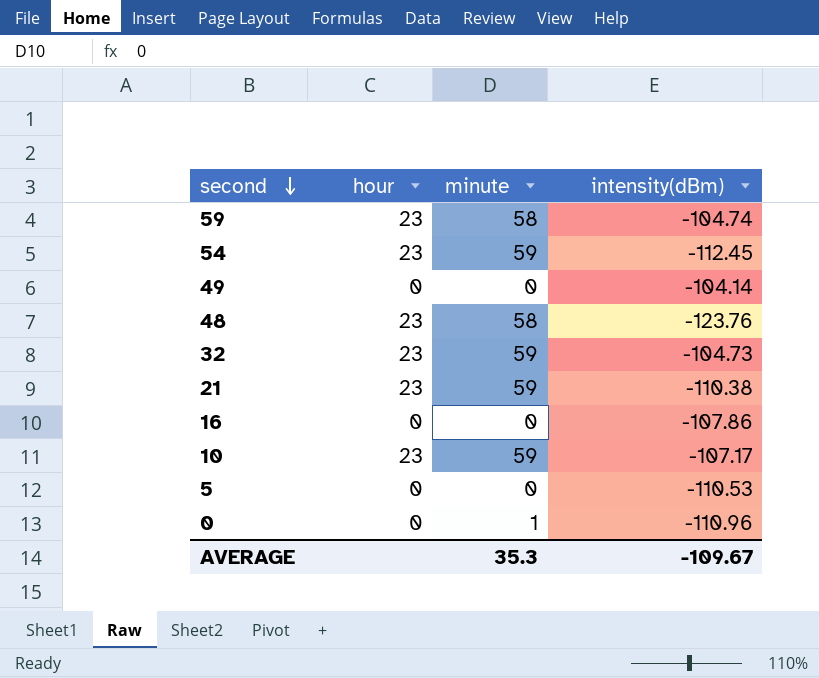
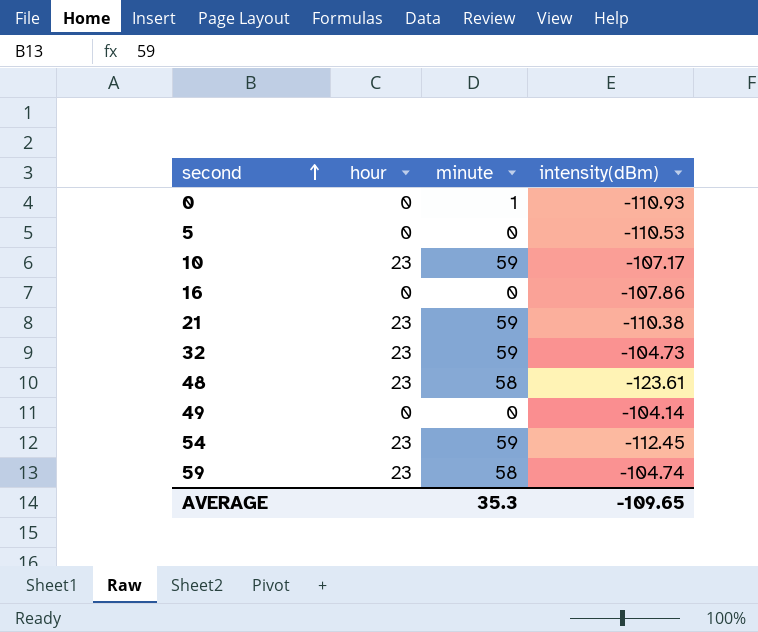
row order: second descending -> second ascending
0 | intensity(dBm): -110.96 -> -110.93
48 | intensity(dBm): -123.76 -> -123.61
AVERAGE | intensity(dBm): -109.67 -> -109.65

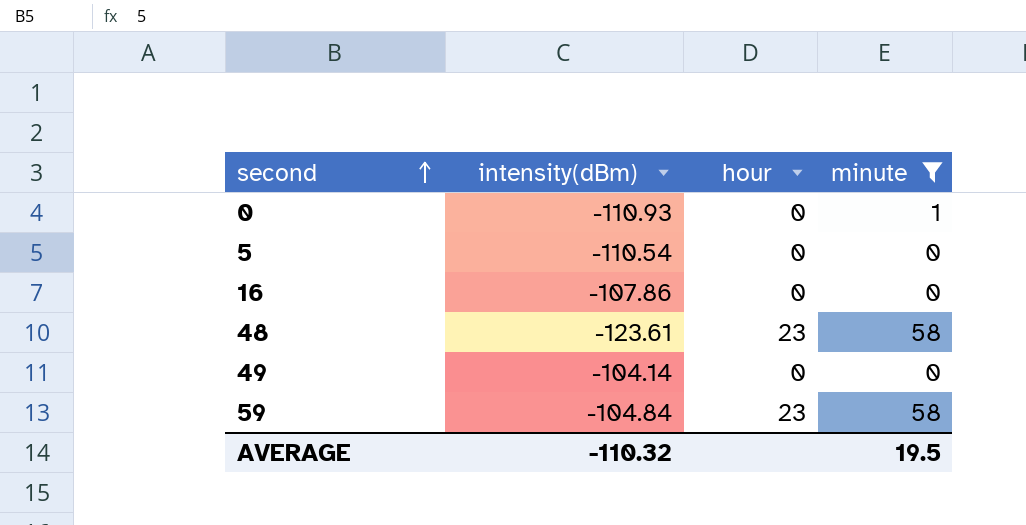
filter: none -> minute != 59
column intensity(dBm) | position: 4 -> 2
5 | intensity(dBm): -110.53 -> -110.54
59 | intensity(dBm): -104.74 -> -104.84
AVERAGE | intensity(dBm): -109.65 -> -110.32
AVERAGE | minute: 35.3 -> 19.5

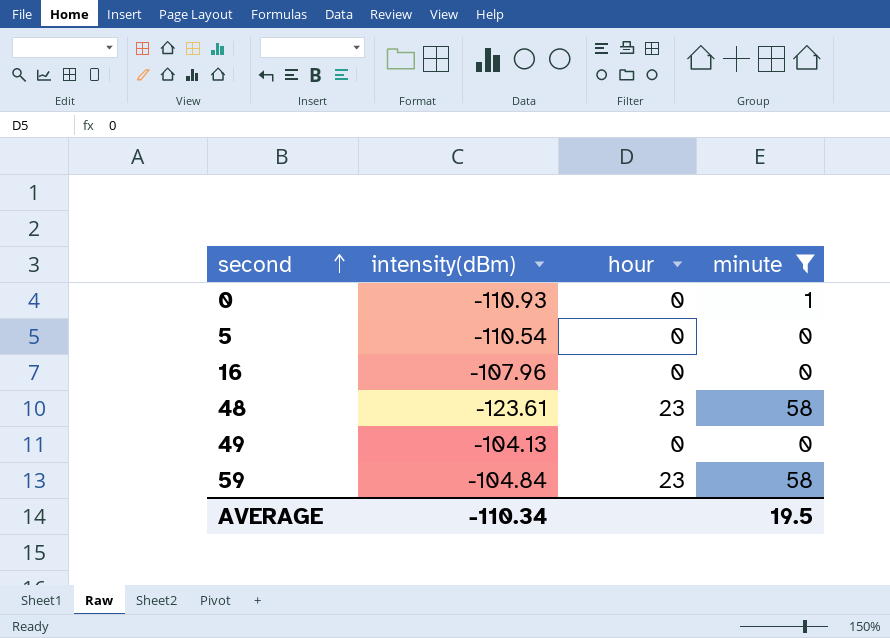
16 | intensity(dBm): -107.86 -> -107.96
49 | intensity(dBm): -104.14 -> -104.13
AVERAGE | intensity(dBm): -110.32 -> -110.34

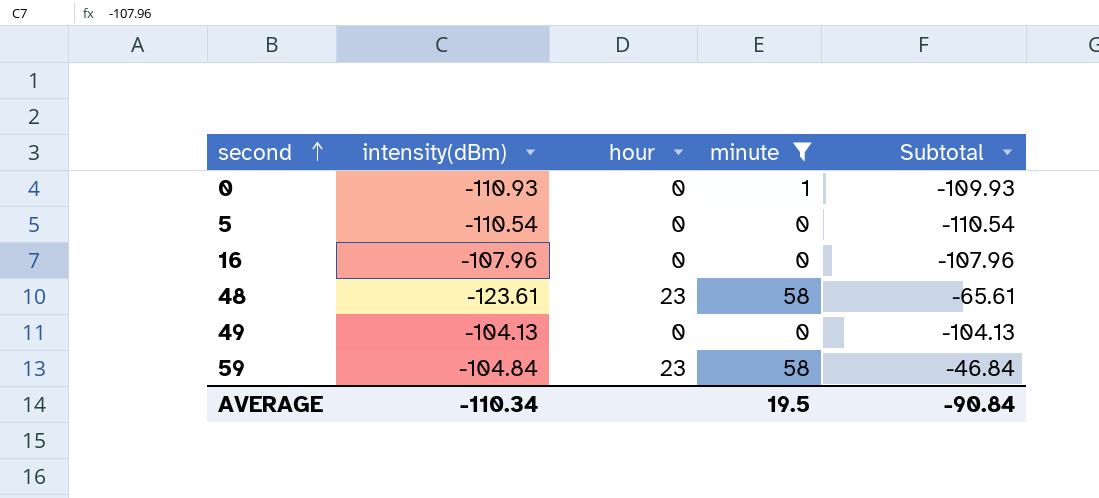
column Subtotal | formula: none -> [intensity(dBm)] + [minute]

